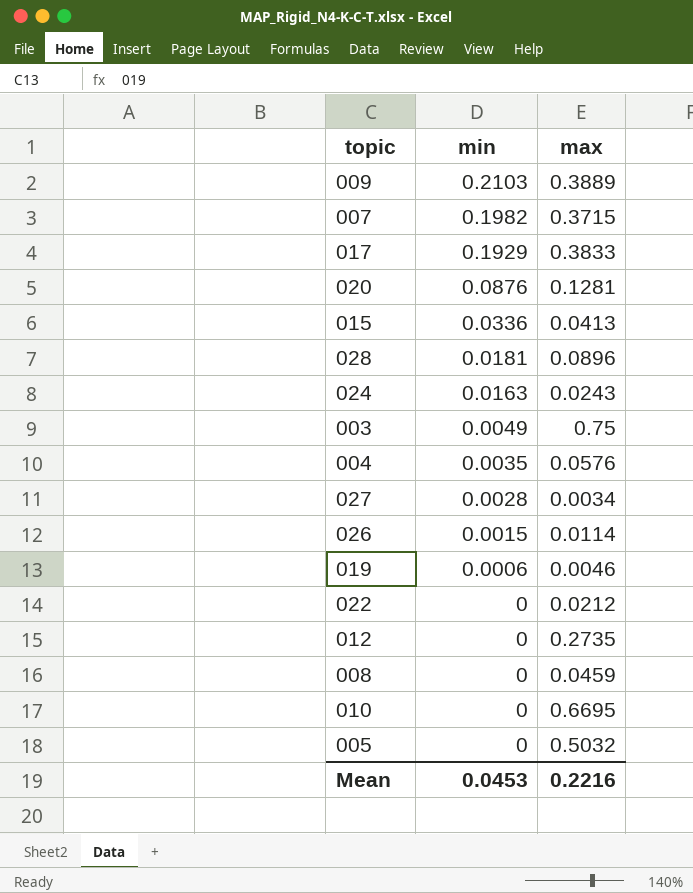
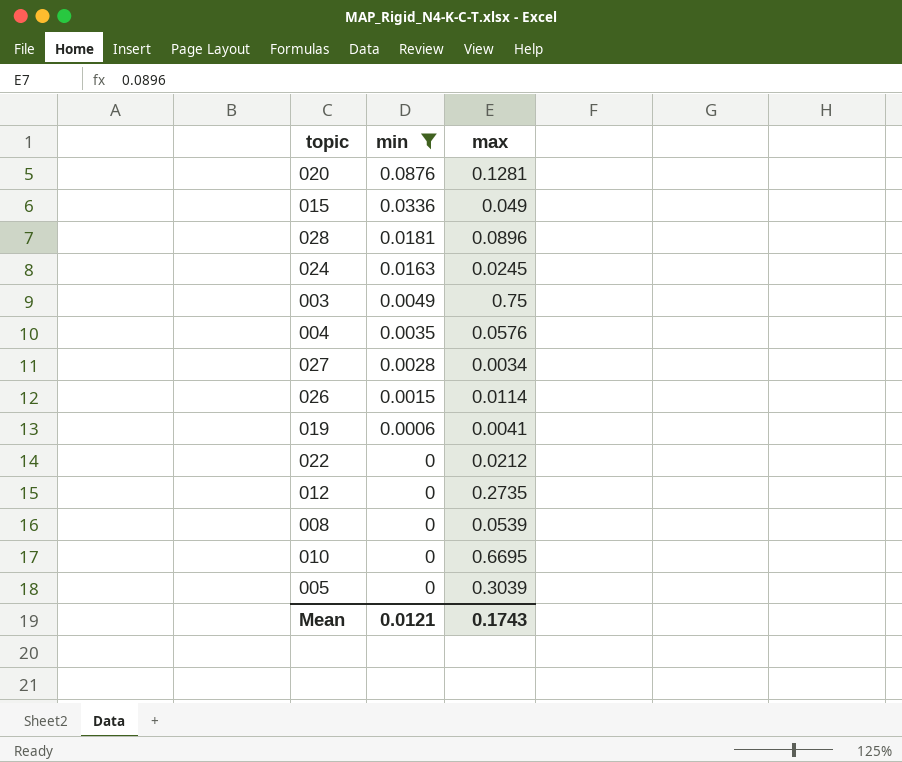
filter: none -> min <= 0.0876
015 | max: 0.0413 -> 0.049
024 | max: 0.0243 -> 0.0245
019 | max: 0.0046 -> 0.0041
008 | max: 0.0459 -> 0.0539
005 | max: 0.5032 -> 0.3039
Mean | min: 0.0453 -> 0.0121
Mean | max: 0.2216 -> 0.1743

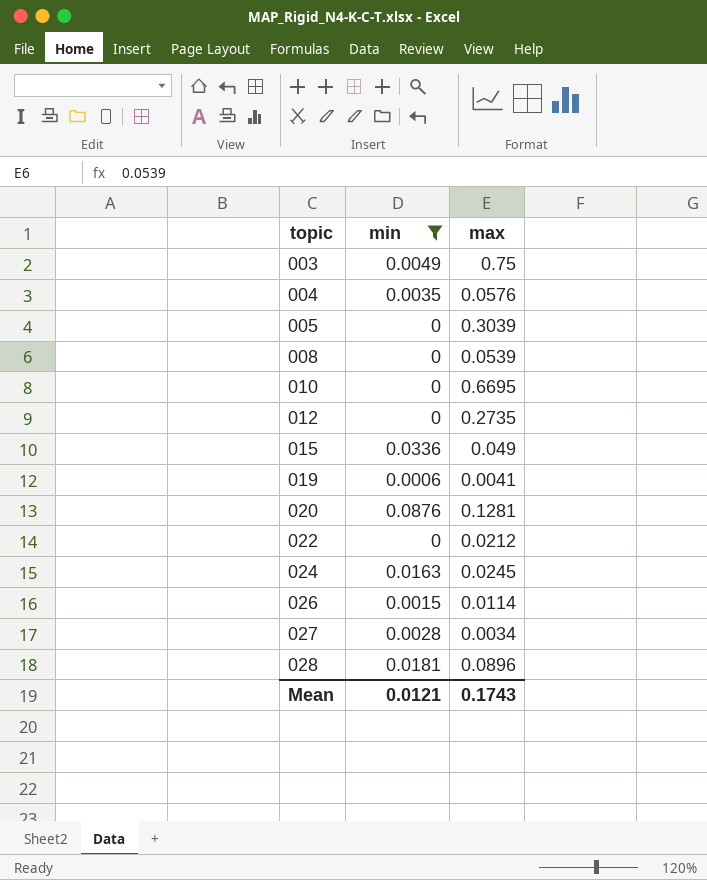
row order: min descending -> topic ascending

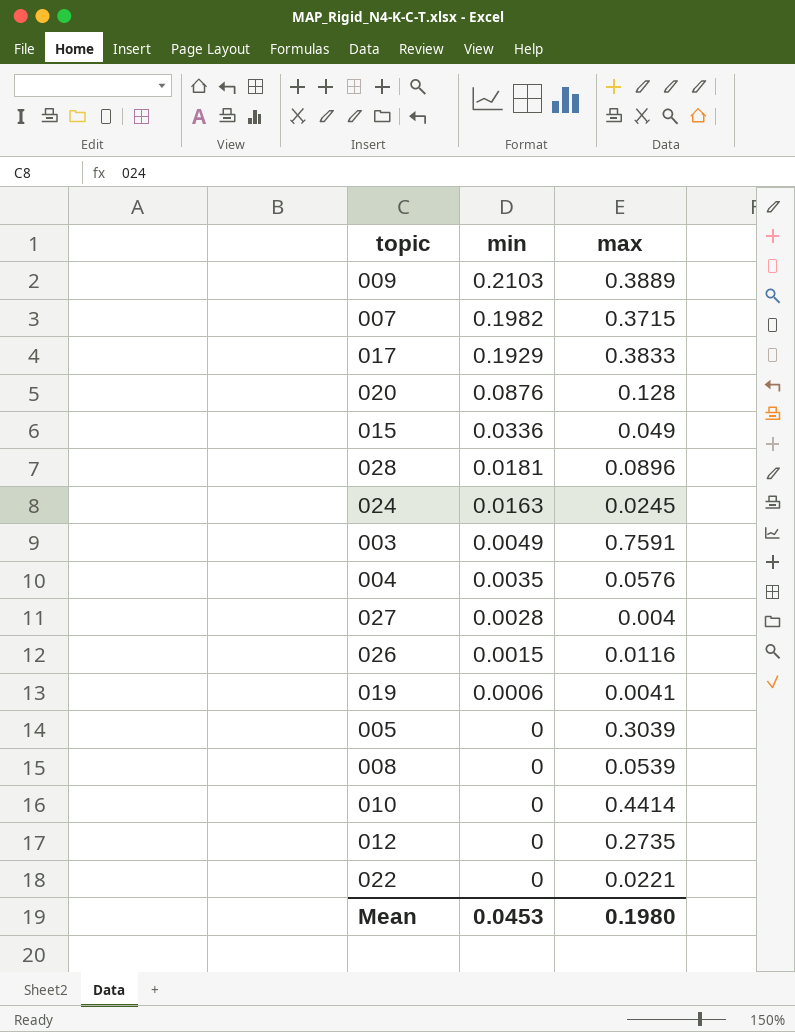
filter: min <= 0.0876 -> none
row order: topic ascending -> min descending
020 | max: 0.1281 -> 0.128
003 | max: 0.75 -> 0.7591
027 | max: 0.0034 -> 0.004
026 | max: 0.0114 -> 0.0116
010 | max: 0.6695 -> 0.4414
022 | max: 0.0212 -> 0.0221
Mean | min: 0.0121 -> 0.0453
Mean | max: 0.1743 -> 0.1980

